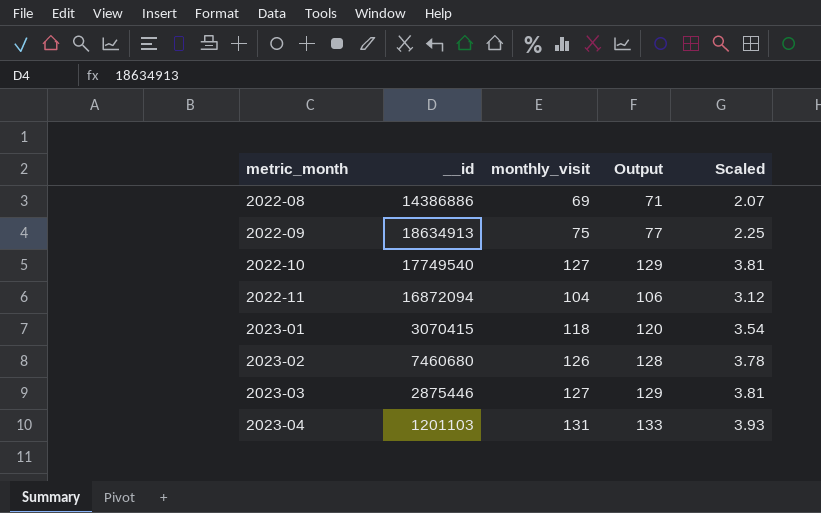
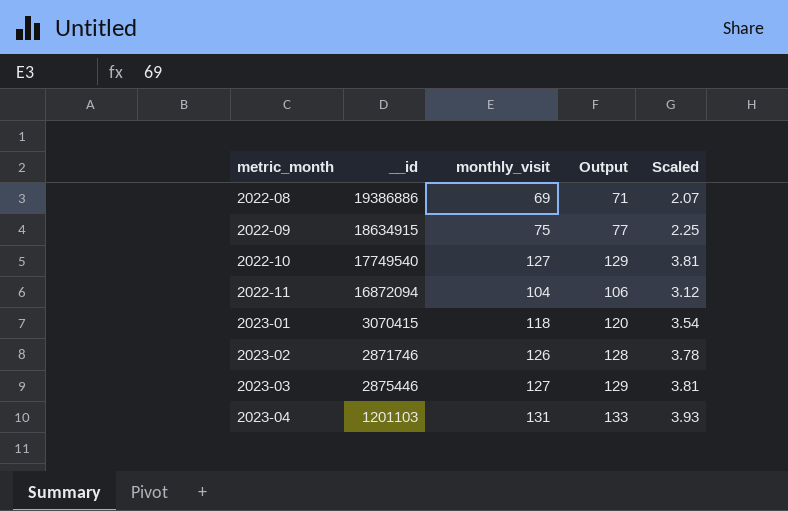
2022-08 | __id: 14386886 -> 19386886
2022-09 | __id: 18634913 -> 18634915
2023-02 | __id: 7460680 -> 2871746

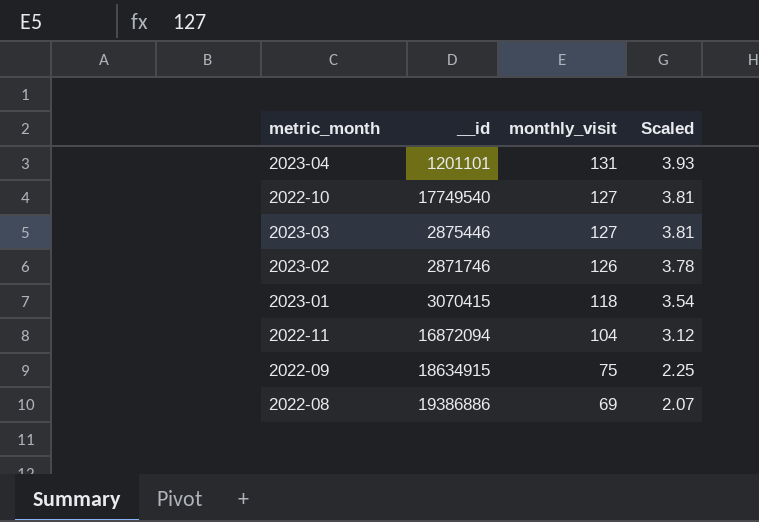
row order: metric_month ascending -> monthly_visit descending
column Output | formula: [monthly_visit] + 2 -> none
2023-04 | __id: 1201103 -> 1201101

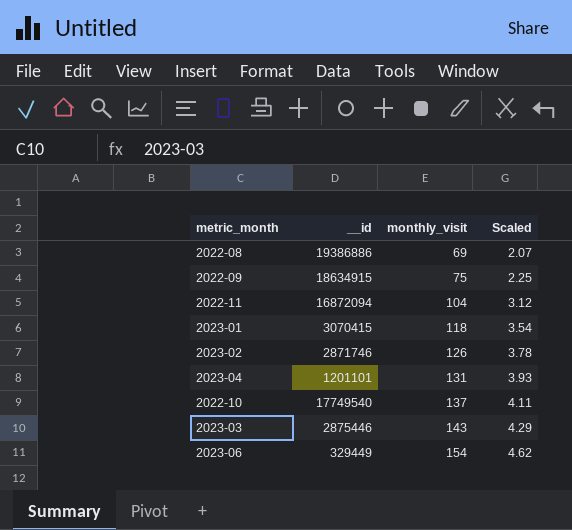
row order: monthly_visit descending -> monthly_visit ascending
2022-10 | monthly_visit: 127 -> 137
2022-10 | Scaled: 3.81 -> 4.11
2023-03 | monthly_visit: 127 -> 143
2023-03 | Scaled: 3.81 -> 4.29
row 2023-06: none -> 329449 | 154 | 4.62

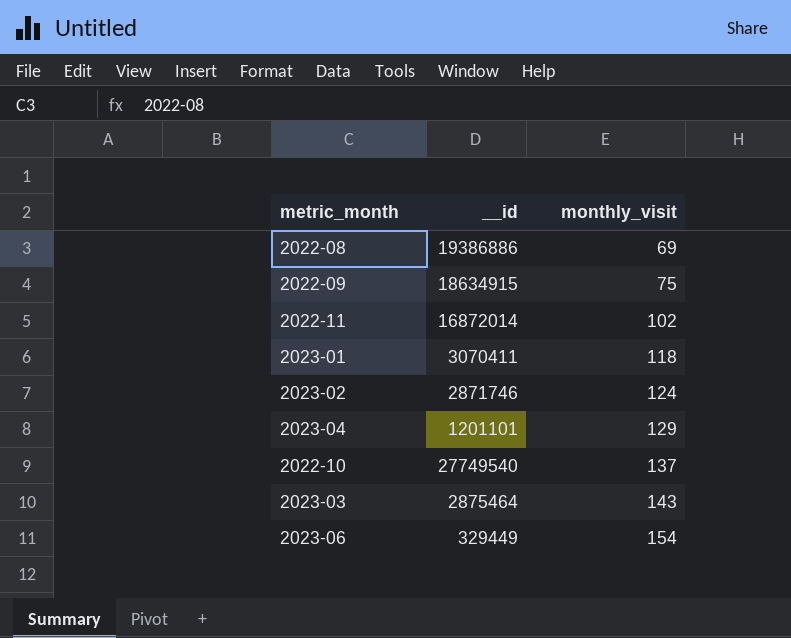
column Scaled | formula: [monthly_visit] * 0.03 -> none
2022-11 | __id: 16872094 -> 16872014
2022-11 | monthly_visit: 104 -> 102
2023-01 | __id: 3070415 -> 3070411
2023-02 | monthly_visit: 126 -> 124
2023-04 | monthly_visit: 131 -> 129
2022-10 | __id: 17749540 -> 27749540
2023-03 | __id: 2875446 -> 2875464

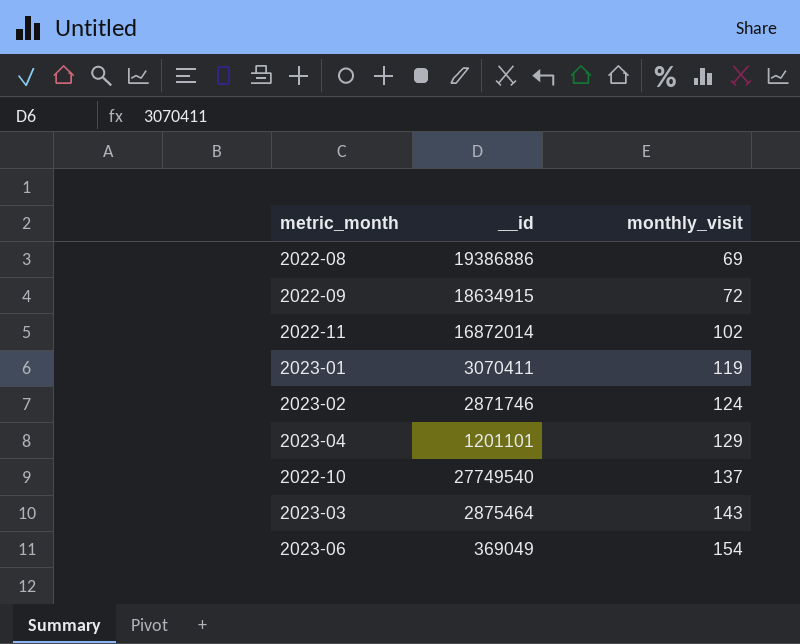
2022-09 | monthly_visit: 75 -> 72
2023-01 | monthly_visit: 118 -> 119
2023-06 | __id: 329449 -> 369049

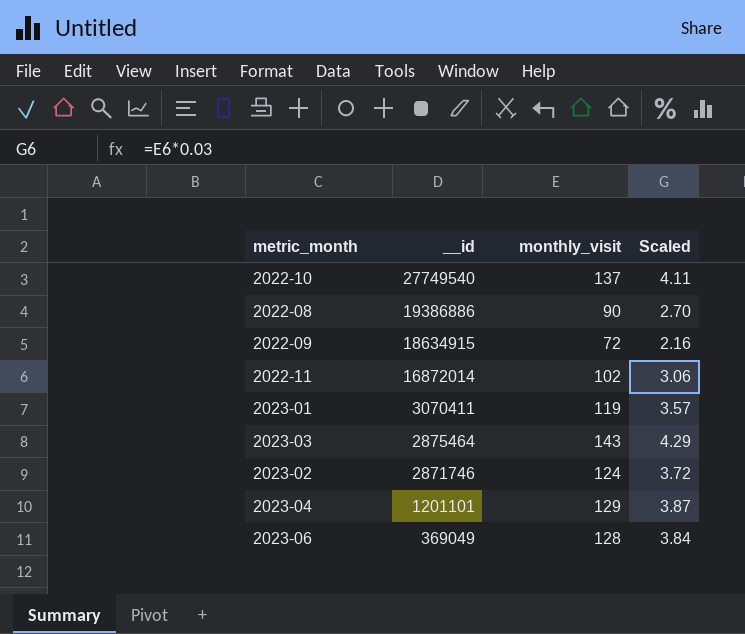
row order: monthly_visit ascending -> __id descending
column Scaled | formula: none -> [monthly_visit] * 0.03
2022-08 | monthly_visit: 69 -> 90
2023-06 | monthly_visit: 154 -> 128

